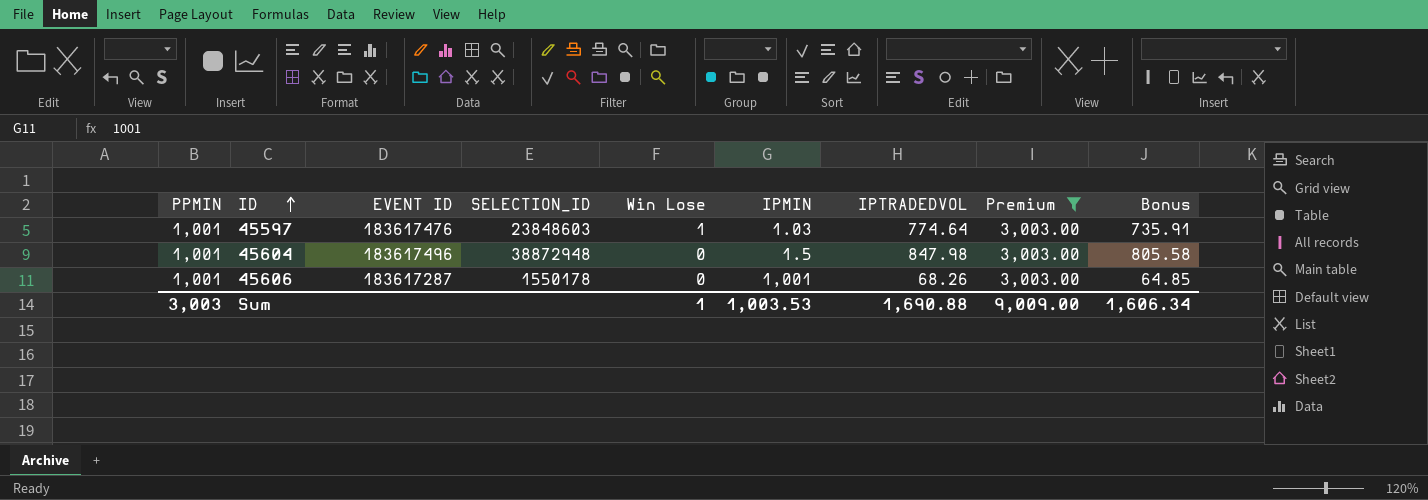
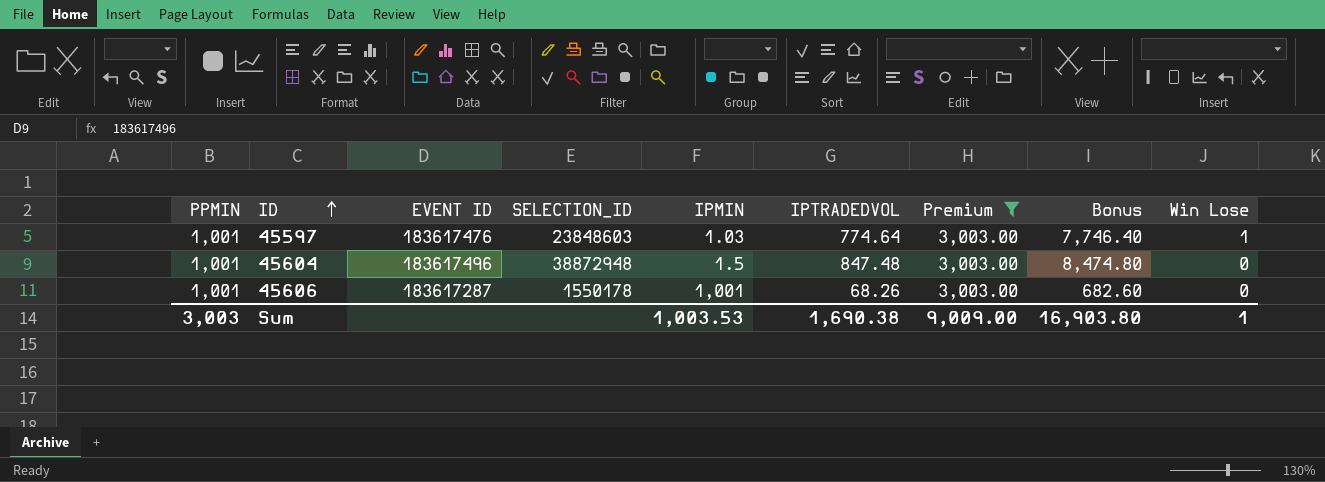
column Bonus | formula: [IPTRADEDVOL] * 0.95 -> [IPTRADEDVOL] * 10
column Win Lose | position: 5 -> 9
45604 | IPTRADEDVOL: 847.98 -> 847.48
Sum | IPTRADEDVOL: 1,690.88 -> 1,690.38
Sum | Bonus: 1,606.34 -> 16,903.80

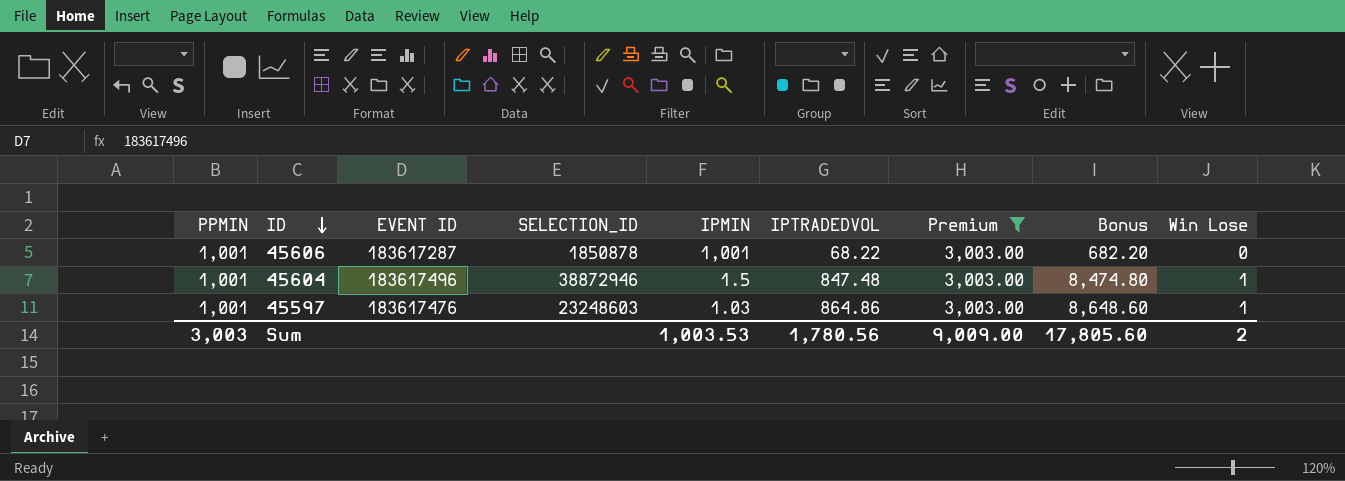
row order: ID ascending -> ID descending
45606 | SELECTION_ID: 1550178 -> 1850878
45606 | IPTRADEDVOL: 68.26 -> 68.22
45606 | Bonus: 682.60 -> 682.20
45604 | SELECTION_ID: 38872948 -> 38872946
45604 | Win Lose: 0 -> 1
45597 | SELECTION_ID: 23848603 -> 23248603
45597 | IPTRADEDVOL: 774.64 -> 864.86
45597 | Bonus: 7,746.40 -> 8,648.60
Sum | IPTRADEDVOL: 1,690.38 -> 1,780.56
Sum | Bonus: 16,903.80 -> 17,805.60
Sum | Win Lose: 1 -> 2

